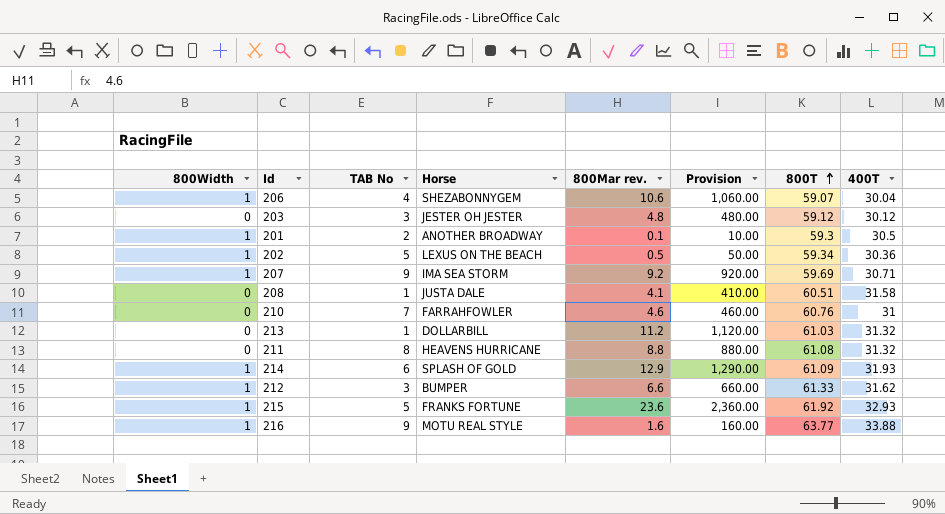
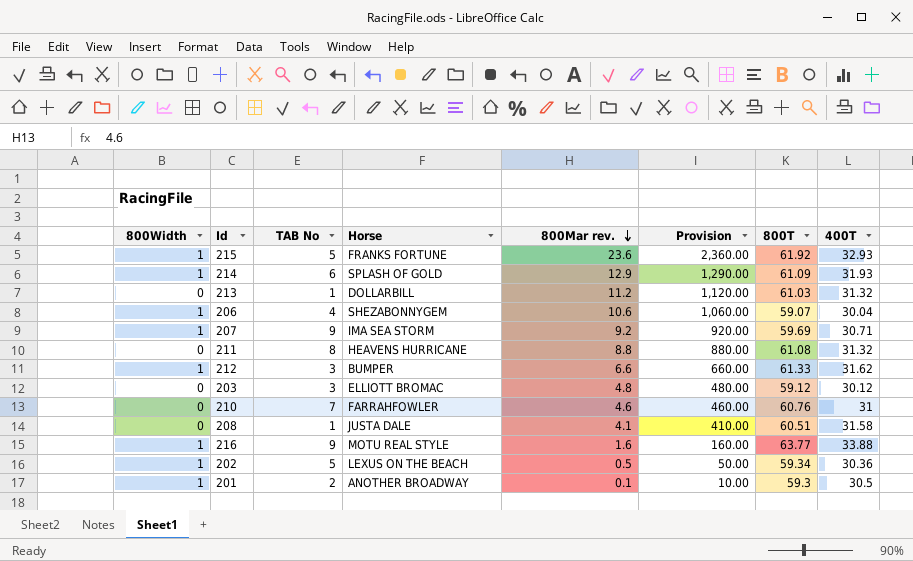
row order: 800T ascending -> 800Mar rev. descending
203 | Horse: JESTER OH JESTER -> ELLIOTT BROMAC

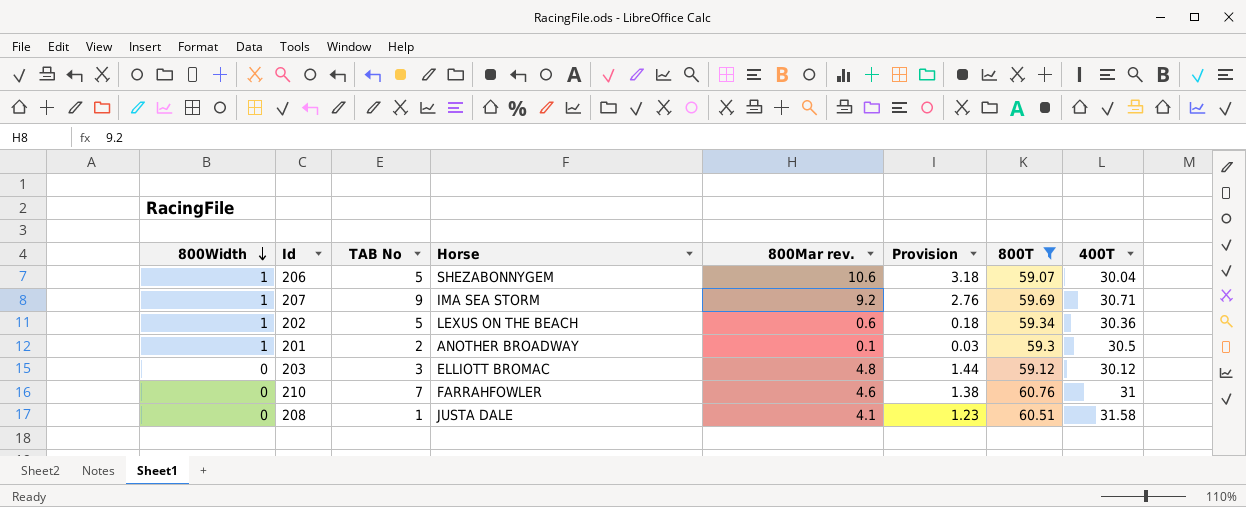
filter: none -> 800T <= 60.76
row order: 800Mar rev. descending -> 800Width descending
column Provision | formula: [800Mar rev.] * 100 -> [800Mar rev.] * 0.3
206 | TAB No: 4 -> 5
202 | 800Mar rev.: 0.5 -> 0.6

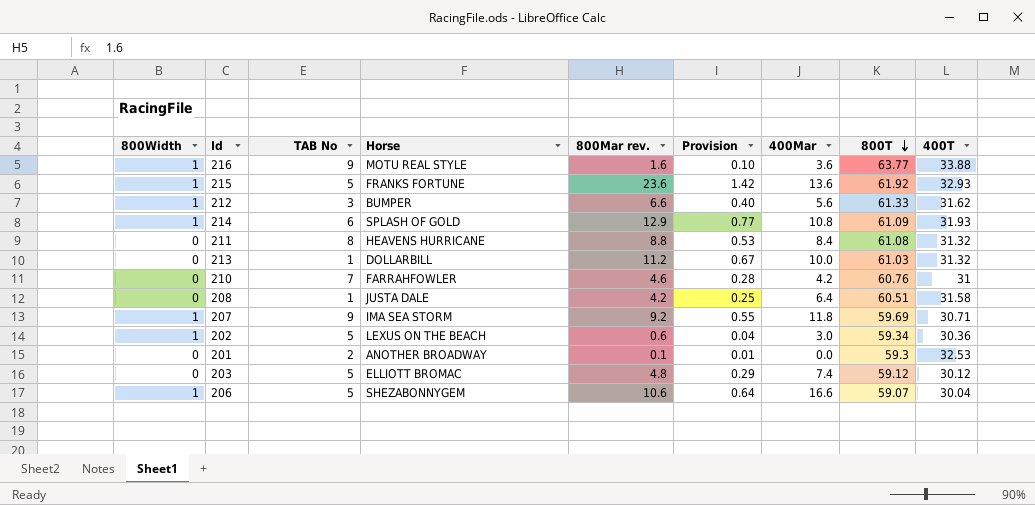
filter: 800T <= 60.76 -> none
row order: 800Width descending -> 800T descending
column Provision | formula: [800Mar rev.] * 0.3 -> [800Mar rev.] * 0.06
column 400Mar | position: none -> 7
208 | 800Mar rev.: 4.1 -> 4.2
201 | 800Width: 1 -> 0
201 | 400T: 30.5 -> 32.53
203 | TAB No: 3 -> 5

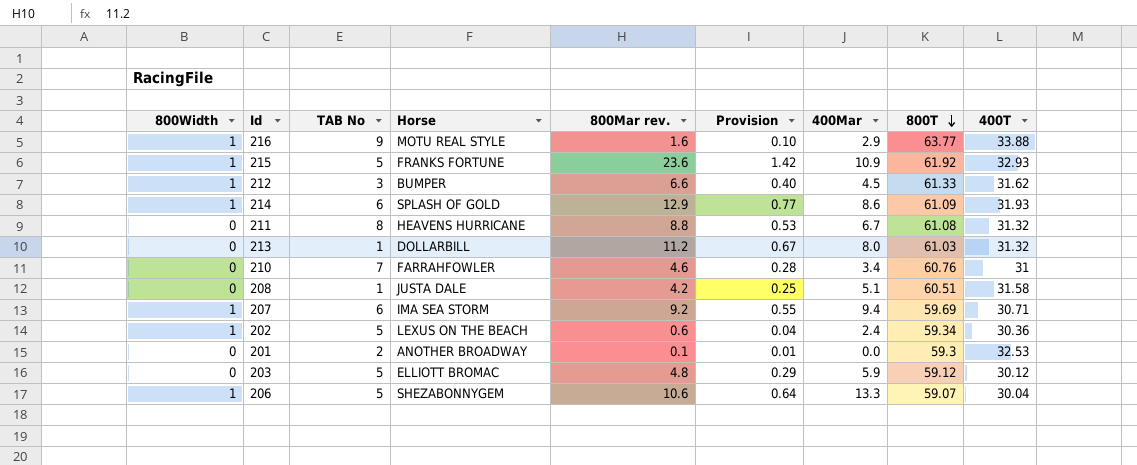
216 | 400Mar: 3.6 -> 2.9
215 | 400Mar: 13.6 -> 10.9
212 | 400Mar: 5.6 -> 4.5
214 | 400Mar: 10.8 -> 8.6
211 | 400Mar: 8.4 -> 6.7
213 | 400Mar: 10.0 -> 8.0
210 | 400Mar: 4.2 -> 3.4
208 | 400Mar: 6.4 -> 5.1
207 | TAB No: 9 -> 6
207 | 400Mar: 11.8 -> 9.4
202 | 400Mar: 3.0 -> 2.4
203 | 400Mar: 7.4 -> 5.9
206 | 400Mar: 16.6 -> 13.3

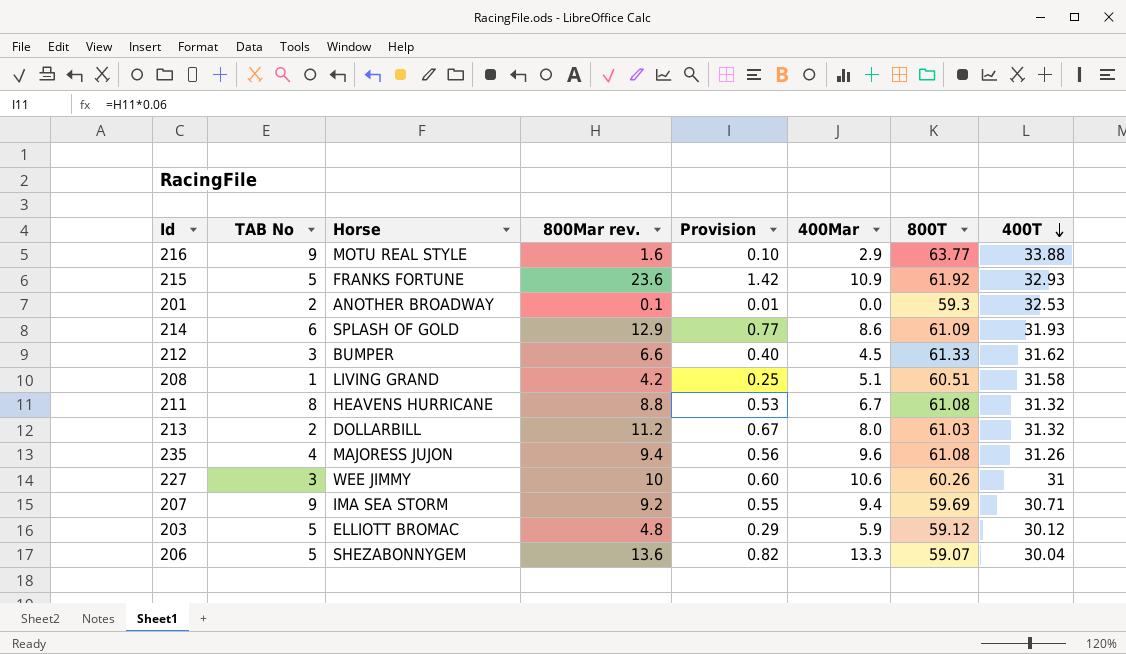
row order: 800T descending -> 400T descending
column 800Width | position: 1 -> none
row 210: 0 | 7 | FARRAHFOWLER | 4.6 | 0.28 | 3.4 | 60.76 | 31 -> none
row 202: 1 | 5 | LEXUS ON THE BEACH | 0.6 | 0.04 | 2.4 | 59.34 | 30.36 -> none
208 | Horse: JUSTA DALE -> LIVING GRAND
213 | TAB No: 1 -> 2
row 235: none -> 4 | MAJORESS JUJON | 9.4 | 0.56 | 9.6 | 61.08 | 31.26
row 227: none -> 3 | WEE JIMMY | 10 | 0.60 | 10.6 | 60.26 | 31
207 | TAB No: 6 -> 9
206 | 800Mar rev.: 10.6 -> 13.6
206 | Provision: 0.64 -> 0.82

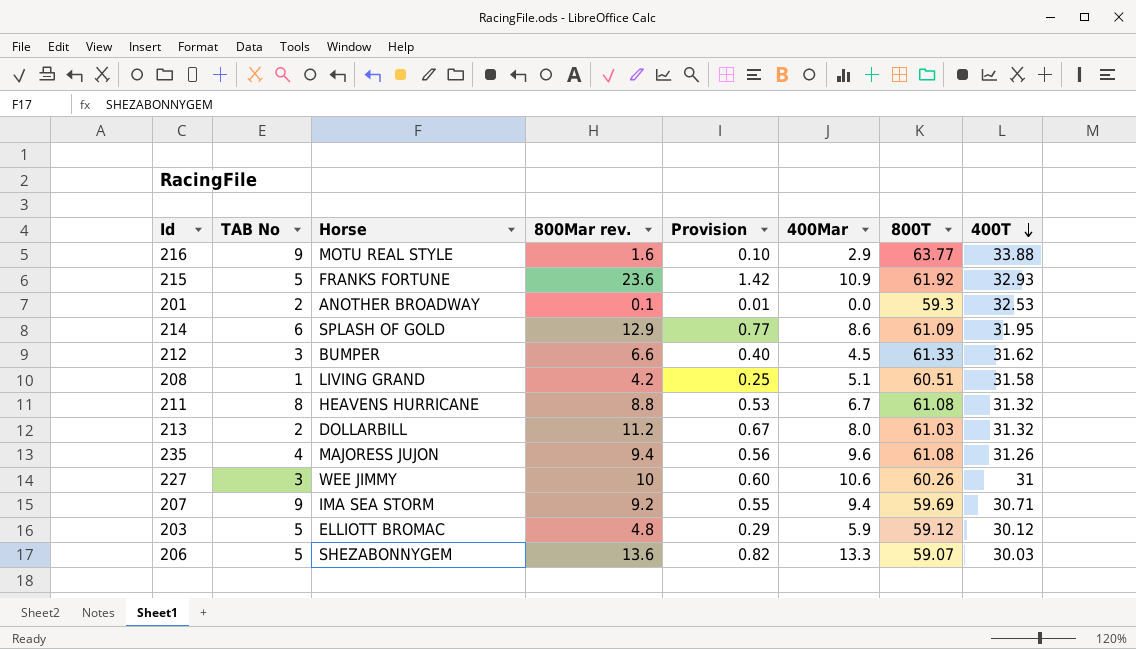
214 | 400T: 31.93 -> 31.95
206 | 400T: 30.04 -> 30.03

